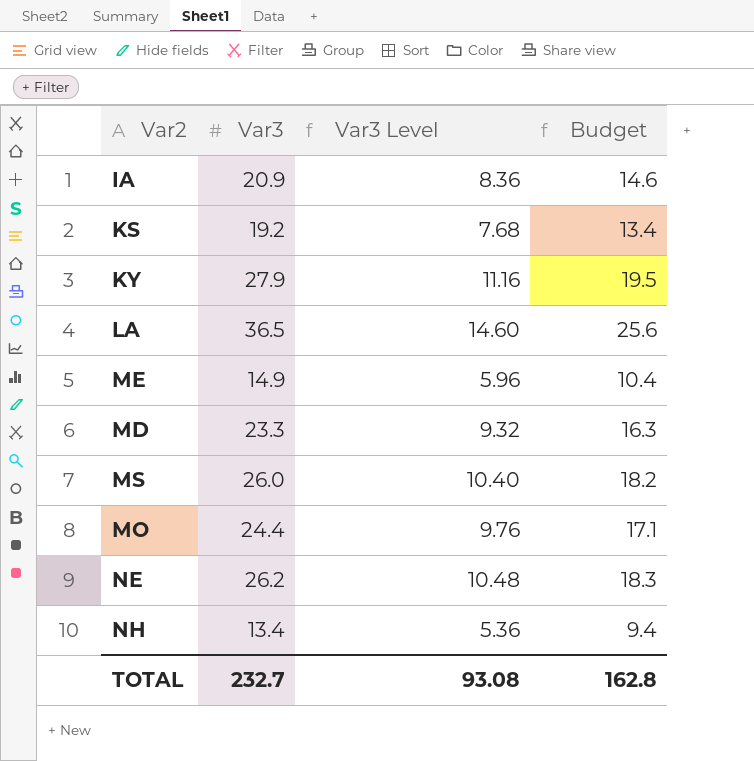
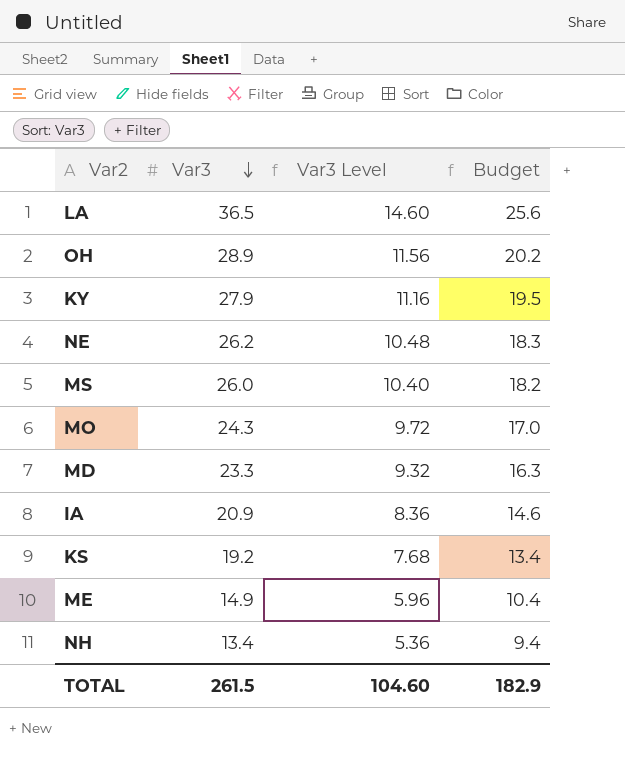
row order: none -> Var3 descending
row OH: none -> 28.9 | 11.56 | 20.2
MO | Var3: 24.4 -> 24.3
MO | Var3 Level: 9.76 -> 9.72
MO | Budget: 17.1 -> 17.0
TOTAL | Var3: 232.7 -> 261.5
TOTAL | Var3 Level: 93.08 -> 104.60
TOTAL | Budget: 162.8 -> 182.9

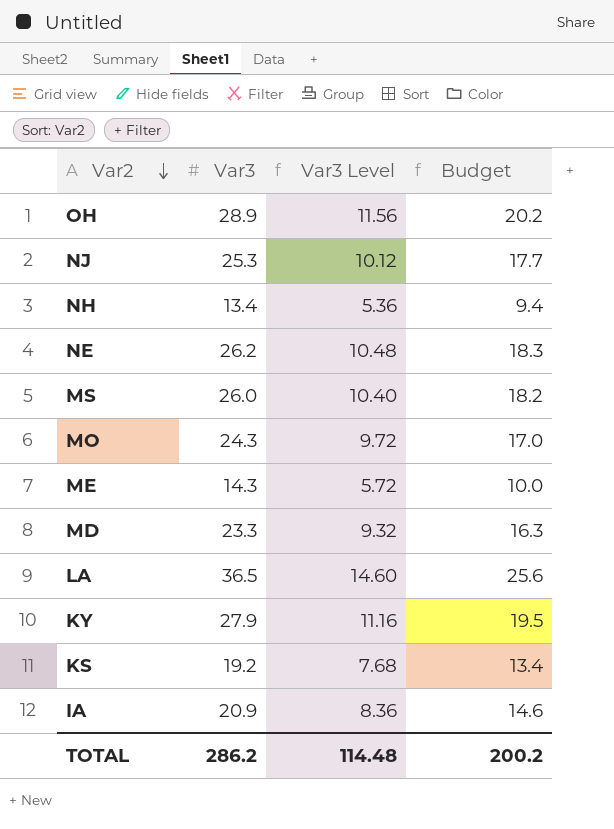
row order: Var3 descending -> Var2 descending
row NJ: none -> 25.3 | 10.12 | 17.7
ME | Var3: 14.9 -> 14.3
ME | Var3 Level: 5.96 -> 5.72
ME | Budget: 10.4 -> 10.0
TOTAL | Var3: 261.5 -> 286.2
TOTAL | Var3 Level: 104.60 -> 114.48
TOTAL | Budget: 182.9 -> 200.2

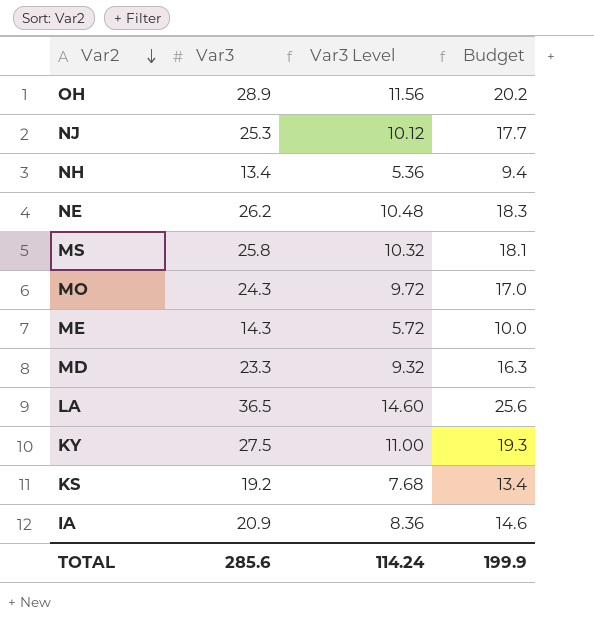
MS | Var3: 26.0 -> 25.8
MS | Var3 Level: 10.40 -> 10.32
MS | Budget: 18.2 -> 18.1
KY | Var3: 27.9 -> 27.5
KY | Var3 Level: 11.16 -> 11.00
KY | Budget: 19.5 -> 19.3
TOTAL | Var3: 286.2 -> 285.6
TOTAL | Var3 Level: 114.48 -> 114.24
TOTAL | Budget: 200.2 -> 199.9

